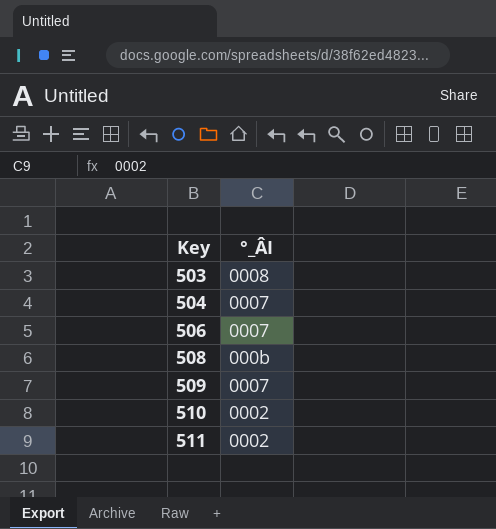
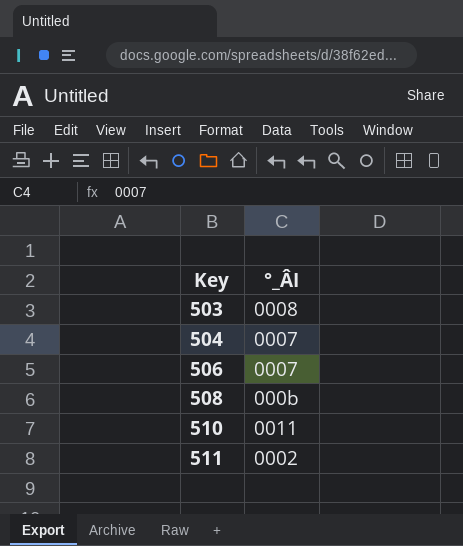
row 509: 0007 -> none
510 | °_ÂI: 0002 -> 0011

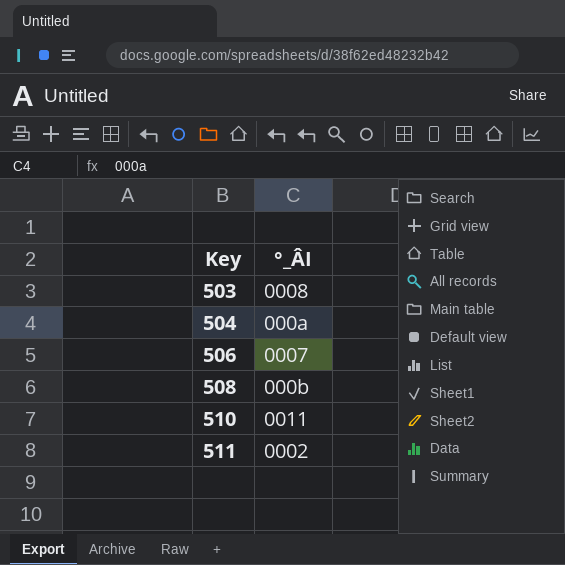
504 | °_ÂI: 0007 -> 000a

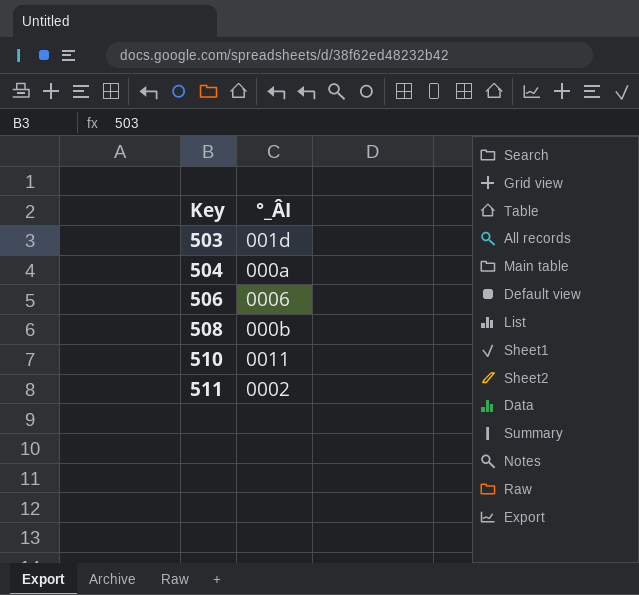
503 | °_ÂI: 0008 -> 001d
506 | °_ÂI: 0007 -> 0006

